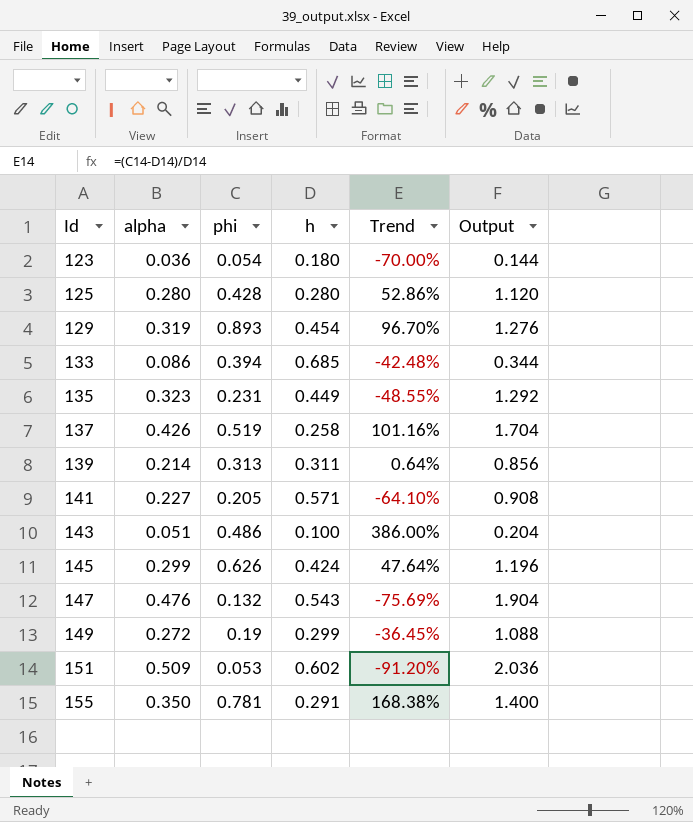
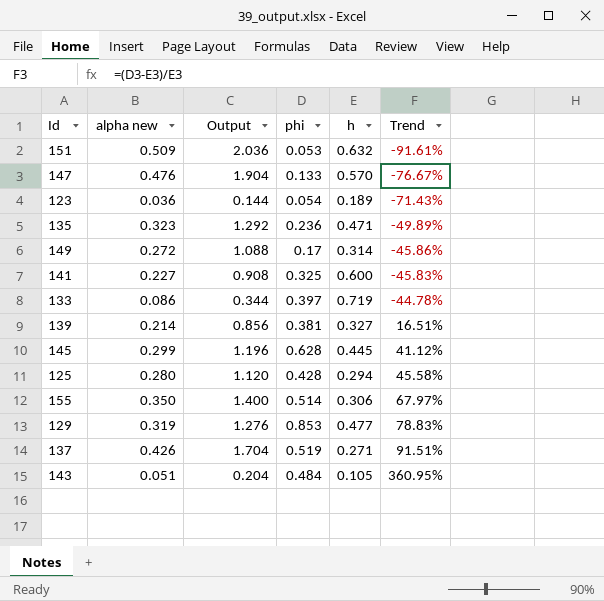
row order: Id ascending -> Trend ascending
column name: alpha -> alpha new
column Output | position: 6 -> 3
151 | h: 0.602 -> 0.632
151 | Trend: -91.20% -> -91.61%
147 | phi: 0.132 -> 0.133
147 | h: 0.543 -> 0.570
147 | Trend: -75.69% -> -76.67%
123 | h: 0.180 -> 0.189
123 | Trend: -70.00% -> -71.43%
135 | phi: 0.231 -> 0.236
135 | h: 0.449 -> 0.471
135 | Trend: -48.55% -> -49.89%
149 | phi: 0.19 -> 0.17
149 | h: 0.299 -> 0.314
149 | Trend: -36.45% -> -45.86%
141 | phi: 0.205 -> 0.325
141 | h: 0.571 -> 0.600
141 | Trend: -64.10% -> -45.83%
133 | phi: 0.394 -> 0.397
133 | h: 0.685 -> 0.719
133 | Trend: -42.48% -> -44.78%
139 | phi: 0.313 -> 0.381
139 | h: 0.311 -> 0.327
139 | Trend: 0.64% -> 16.51%
145 | phi: 0.626 -> 0.628
145 | h: 0.424 -> 0.445
145 | Trend: 47.64% -> 41.12%
125 | h: 0.280 -> 0.294
125 | Trend: 52.86% -> 45.58%
155 | phi: 0.781 -> 0.514
155 | h: 0.291 -> 0.306
155 | Trend: 168.38% -> 67.97%
129 | phi: 0.893 -> 0.853
129 | h: 0.454 -> 0.477
129 | Trend: 96.70% -> 78.83%
137 | h: 0.258 -> 0.271
137 | Trend: 101.16% -> 91.51%
143 | phi: 0.486 -> 0.484
143 | h: 0.100 -> 0.105
143 | Trend: 386.00% -> 360.95%

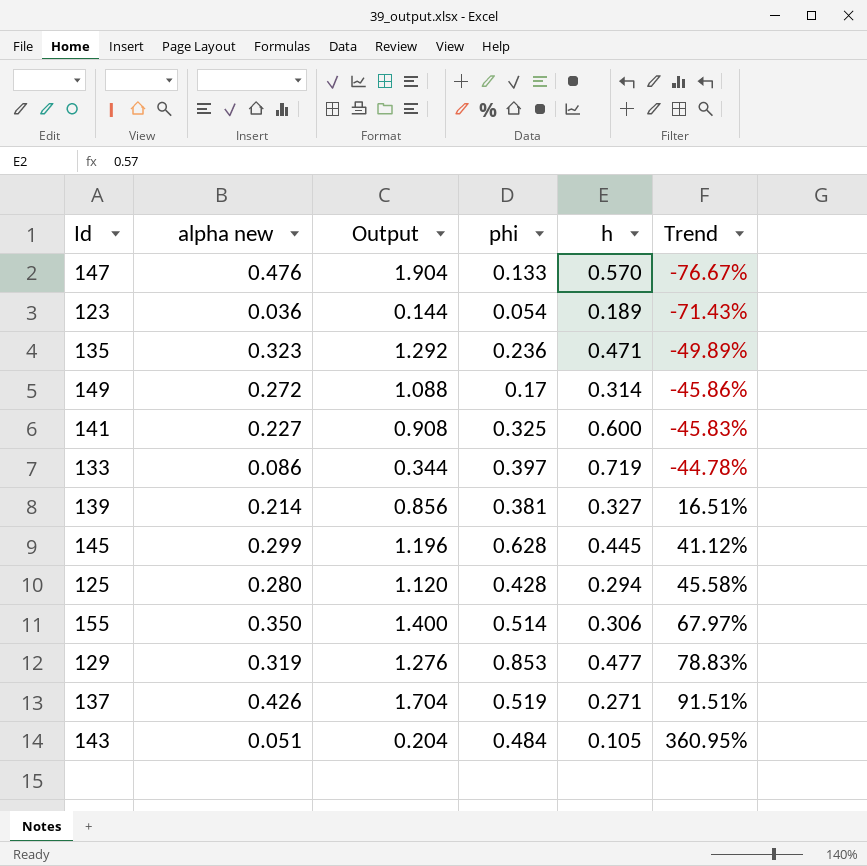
row 151: 0.509 | 2.036 | 0.053 | 0.632 | -91.61% -> none

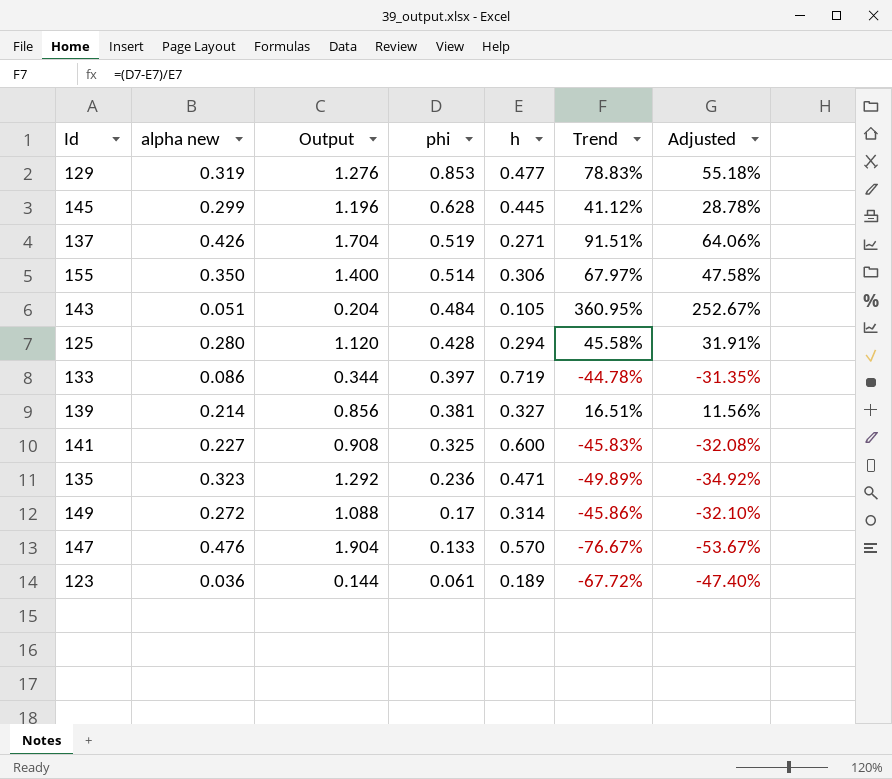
row order: Trend ascending -> phi descending
column Adjusted | formula: none -> [Trend] * 0.7
123 | phi: 0.054 -> 0.061
123 | Trend: -71.43% -> -67.72%

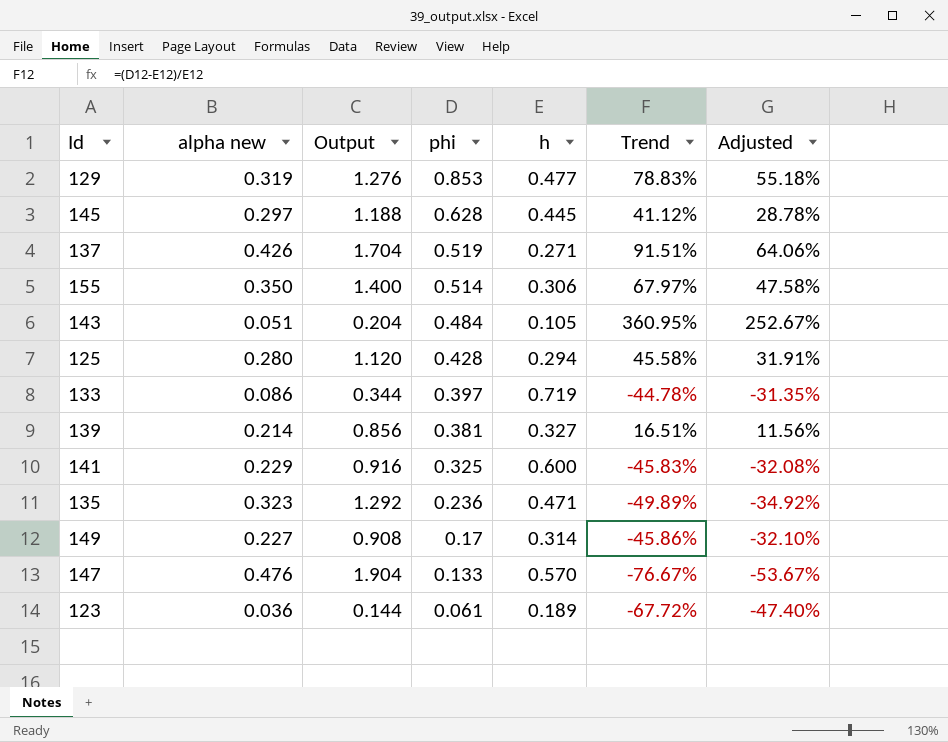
145 | alpha new: 0.299 -> 0.297
145 | Output: 1.196 -> 1.188
141 | alpha new: 0.227 -> 0.229
141 | Output: 0.908 -> 0.916
149 | alpha new: 0.272 -> 0.227
149 | Output: 1.088 -> 0.908

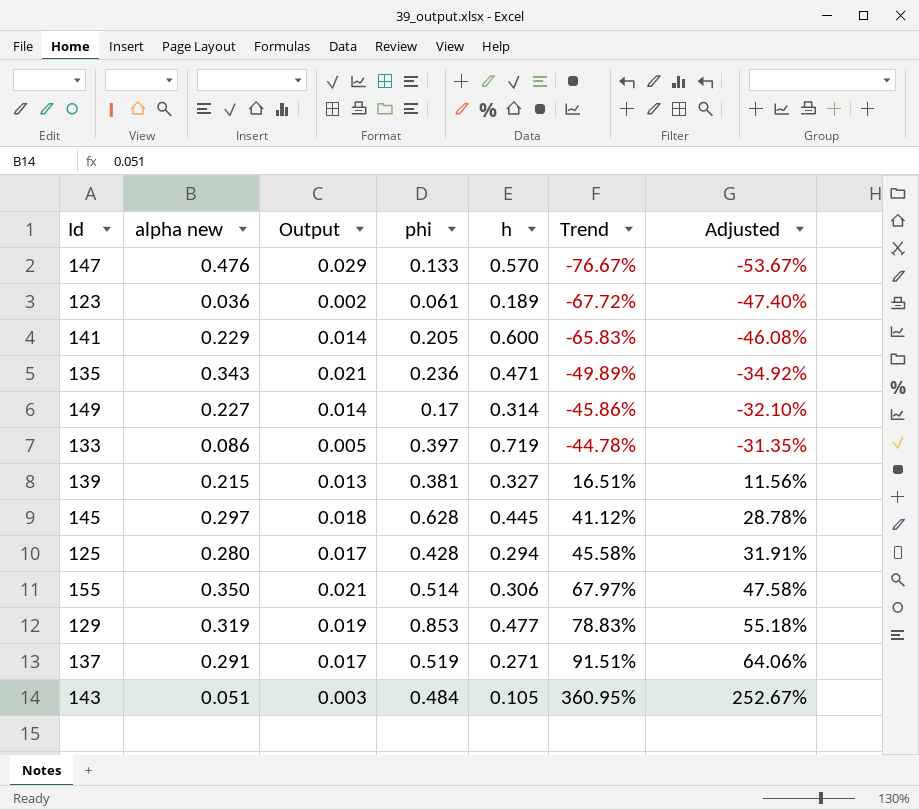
row order: phi descending -> Trend ascending
column Output | formula: [alpha new] * 4 -> [alpha new] * 0.06
141 | phi: 0.325 -> 0.205
141 | Trend: -45.83% -> -65.83%
141 | Adjusted: -32.08% -> -46.08%
135 | alpha new: 0.323 -> 0.343
139 | alpha new: 0.214 -> 0.215
137 | alpha new: 0.426 -> 0.291

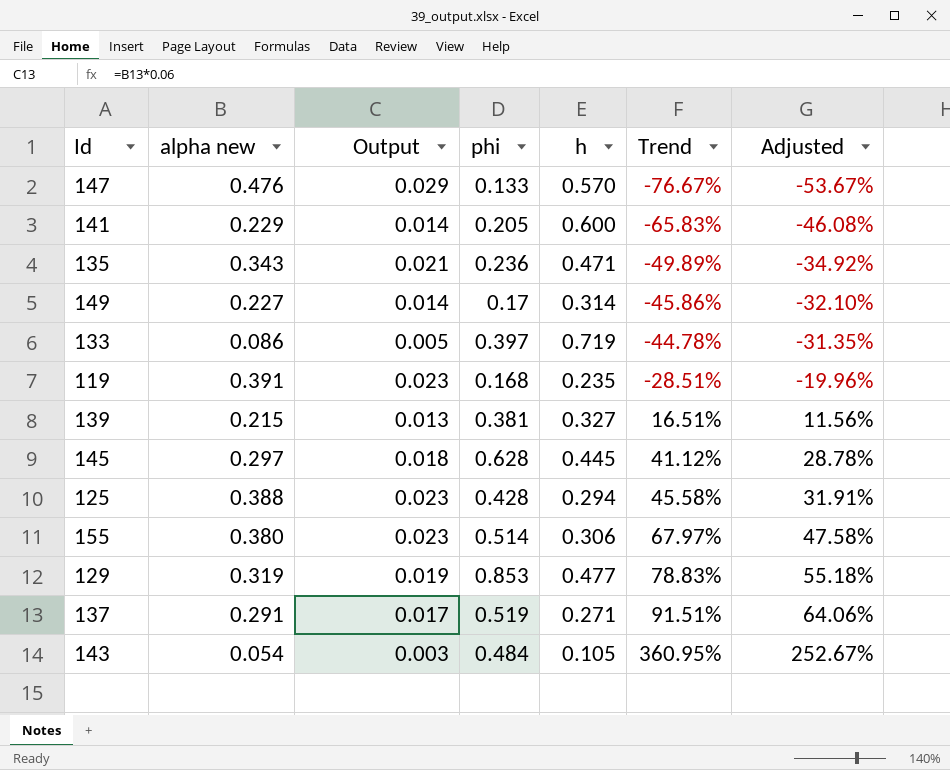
row 123: 0.036 | 0.002 | 0.061 | 0.189 | -67.72% | -47.40% -> none
row 119: none -> 0.391 | 0.023 | 0.168 | 0.235 | -28.51% | -19.96%
125 | alpha new: 0.280 -> 0.388
125 | Output: 0.017 -> 0.023
155 | alpha new: 0.350 -> 0.380
155 | Output: 0.021 -> 0.023
143 | alpha new: 0.051 -> 0.054

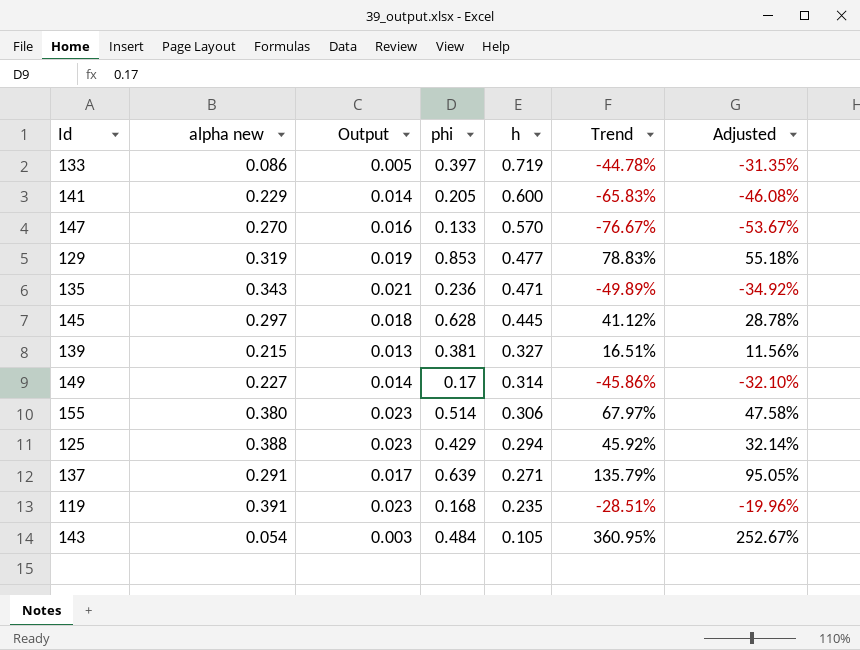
row order: Trend ascending -> h descending
147 | alpha new: 0.476 -> 0.270
147 | Output: 0.029 -> 0.016
125 | phi: 0.428 -> 0.429
125 | Trend: 45.58% -> 45.92%
125 | Adjusted: 31.91% -> 32.14%
137 | phi: 0.519 -> 0.639
137 | Trend: 91.51% -> 135.79%
137 | Adjusted: 64.06% -> 95.05%

